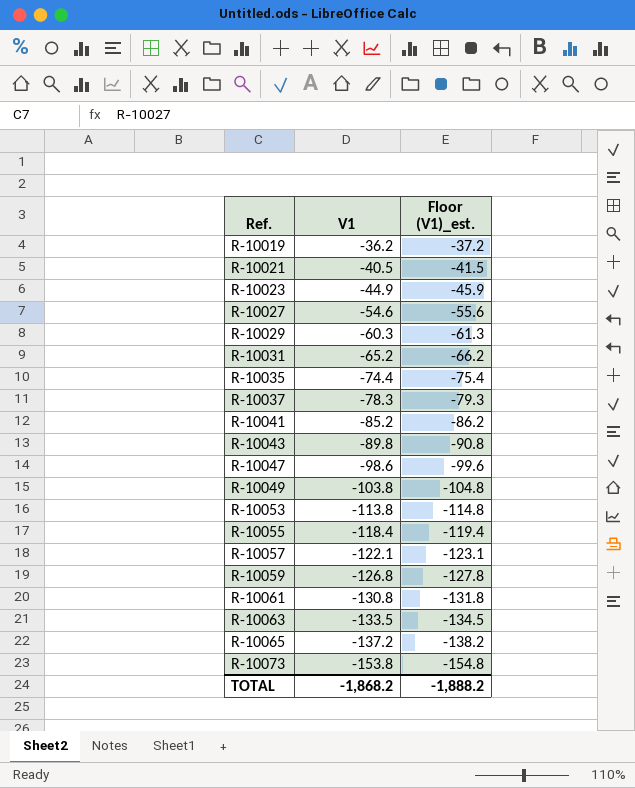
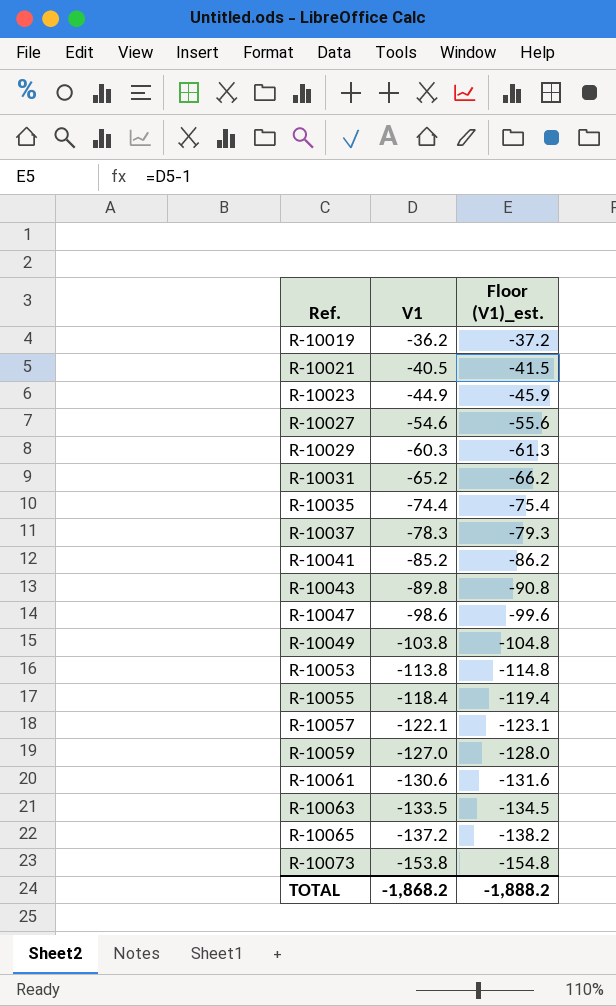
R-10059 | V1: -126.8 -> -127.0
R-10059 | Floor (V1)_est.: -127.8 -> -128.0
R-10061 | V1: -130.8 -> -130.6
R-10061 | Floor (V1)_est.: -131.8 -> -131.6

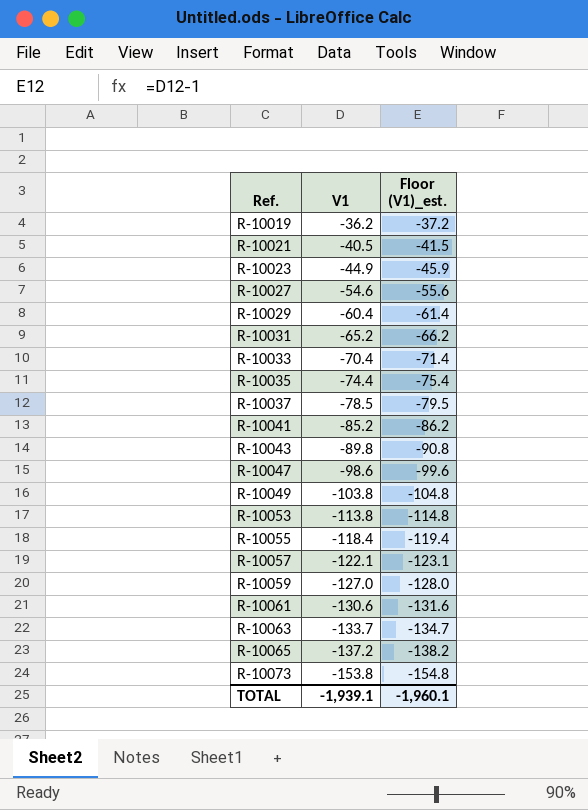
R-10029 | V1: -60.3 -> -60.4
R-10029 | Floor (V1)_est.: -61.3 -> -61.4
row R-10033: none -> -70.4 | -71.4
R-10037 | V1: -78.3 -> -78.5
R-10037 | Floor (V1)_est.: -79.3 -> -79.5
R-10063 | V1: -133.5 -> -133.7
R-10063 | Floor (V1)_est.: -134.5 -> -134.7
TOTAL | V1: -1,868.2 -> -1,939.1
TOTAL | Floor (V1)_est.: -1,888.2 -> -1,960.1

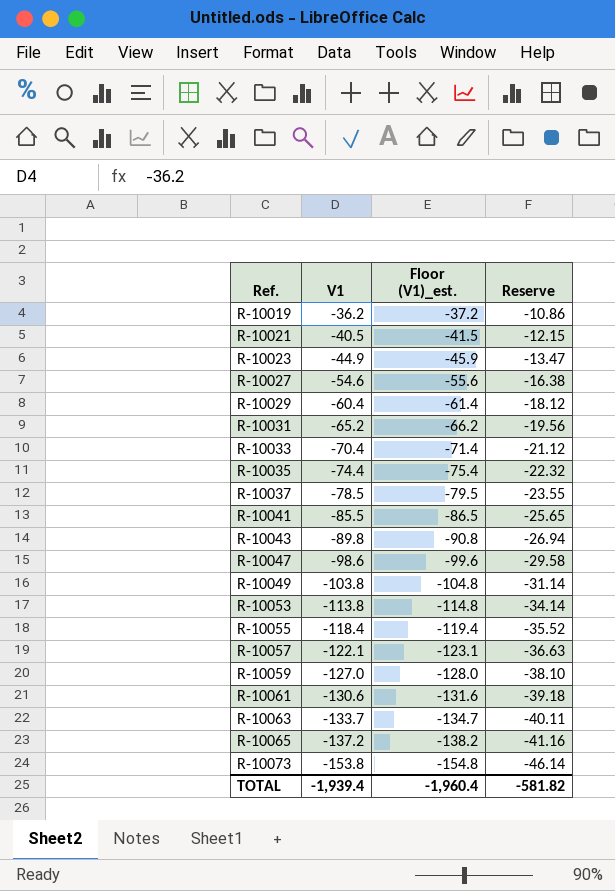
column Reserve | formula: none -> [V1] * 0.3
R-10041 | V1: -85.2 -> -85.5
R-10041 | Floor (V1)_est.: -86.2 -> -86.5
TOTAL | V1: -1,939.1 -> -1,939.4
TOTAL | Floor (V1)_est.: -1,960.1 -> -1,960.4

